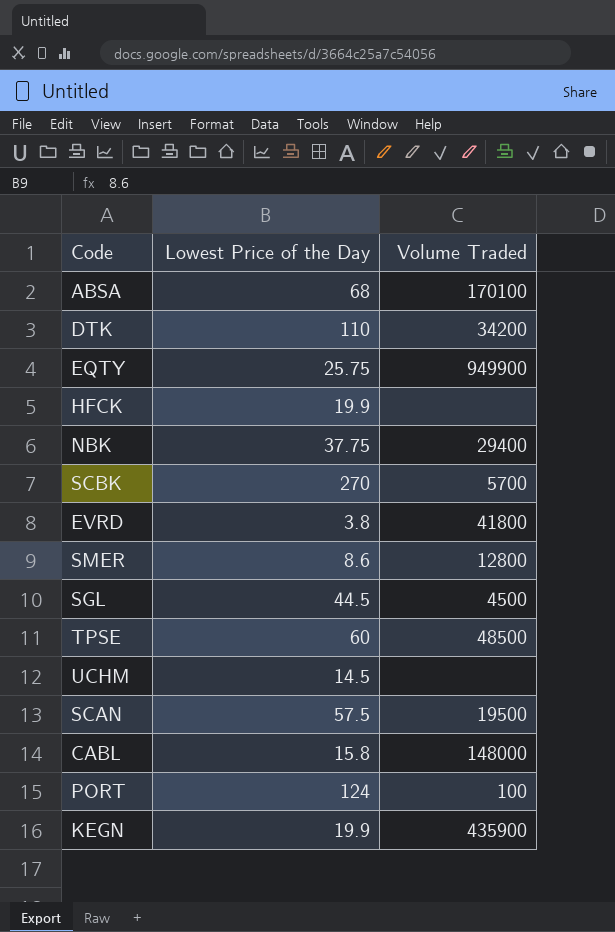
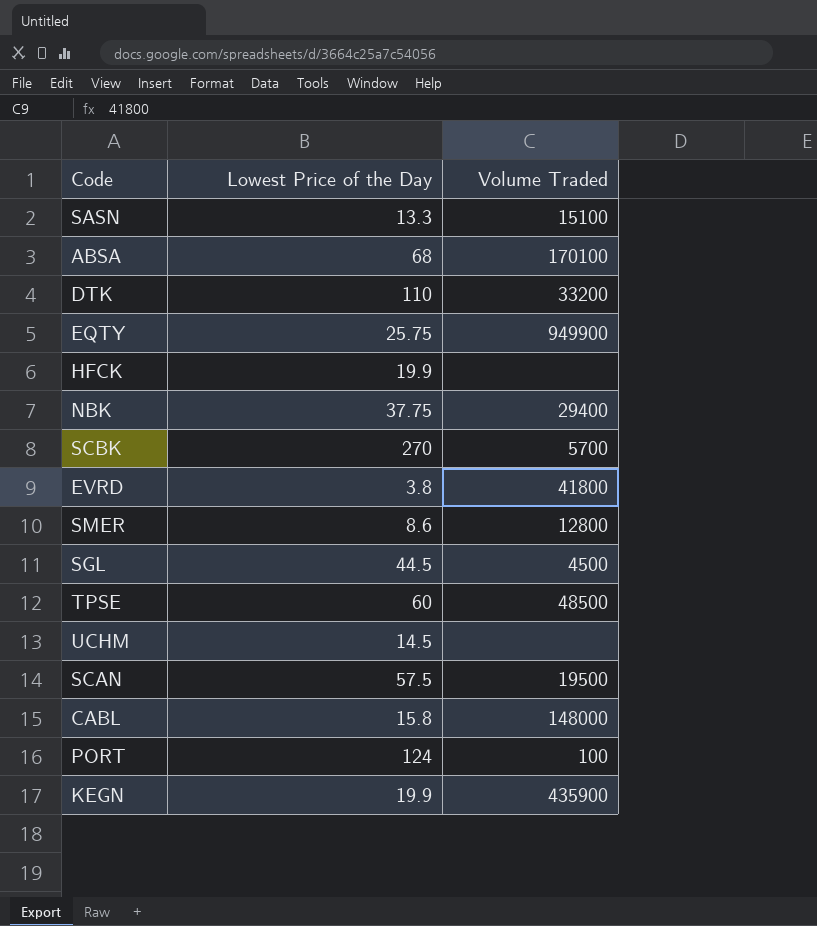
row SASN: none -> 13.3 | 15100
DTK | Volume Traded: 34200 -> 33200

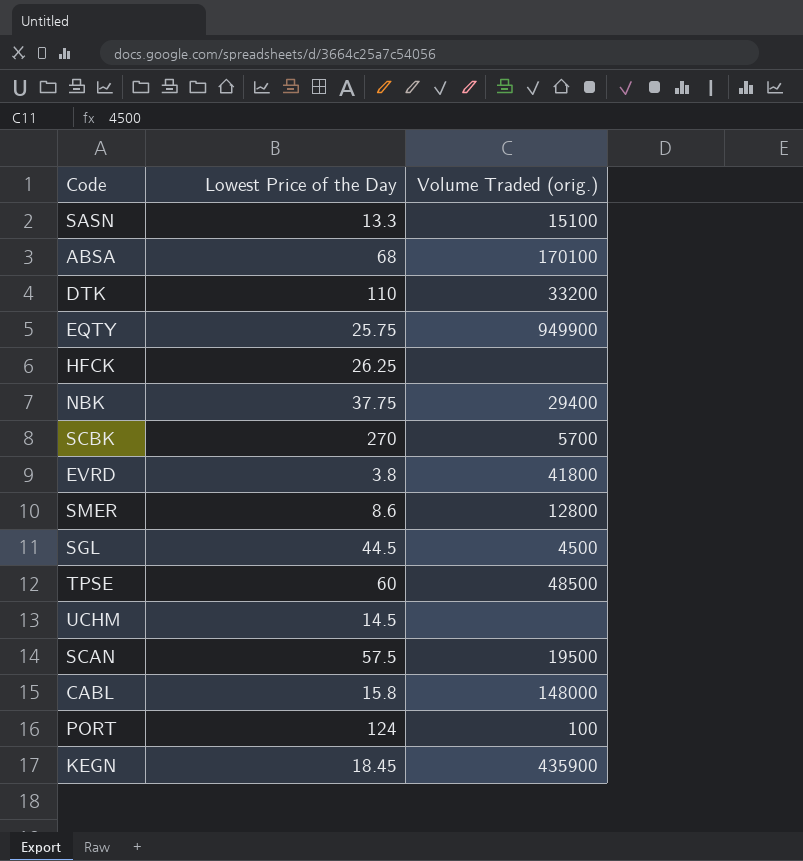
column name: Volume Traded -> Volume Traded (orig.)
HFCK | Lowest Price of the Day: 19.9 -> 26.25
KEGN | Lowest Price of the Day: 19.9 -> 18.45

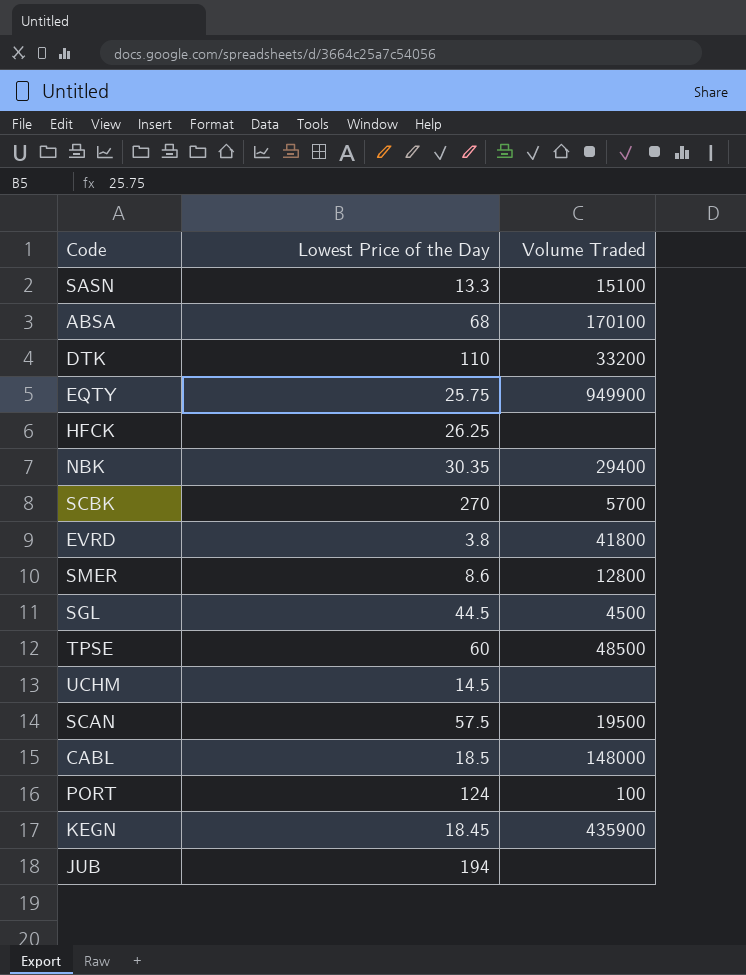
column name: Volume Traded (orig.) -> Volume Traded
NBK | Lowest Price of the Day: 37.75 -> 30.35
CABL | Lowest Price of the Day: 15.8 -> 18.5
row JUB: none -> 194 | none

